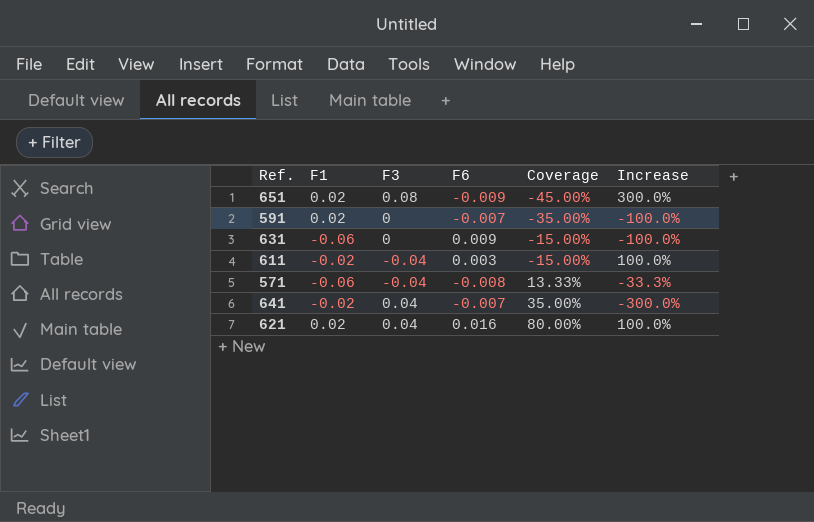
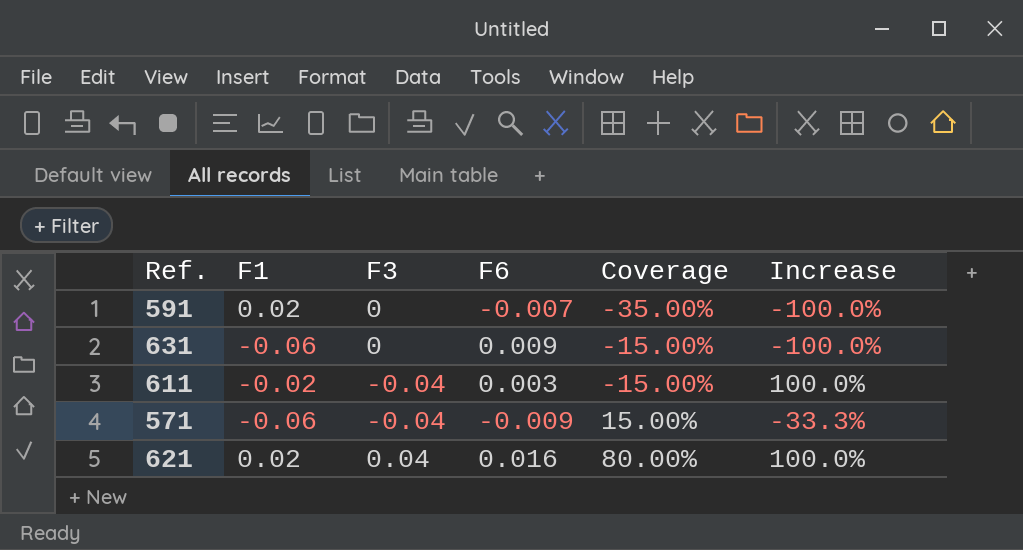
row 651: 0.02 | 0.08 | -0.009 | -45.00% | 300.0% -> none
row 641: -0.02 | 0.04 | -0.007 | 35.00% | -300.0% -> none
571 | F6: -0.008 -> -0.009
571 | Coverage: 13.33% -> 15.00%

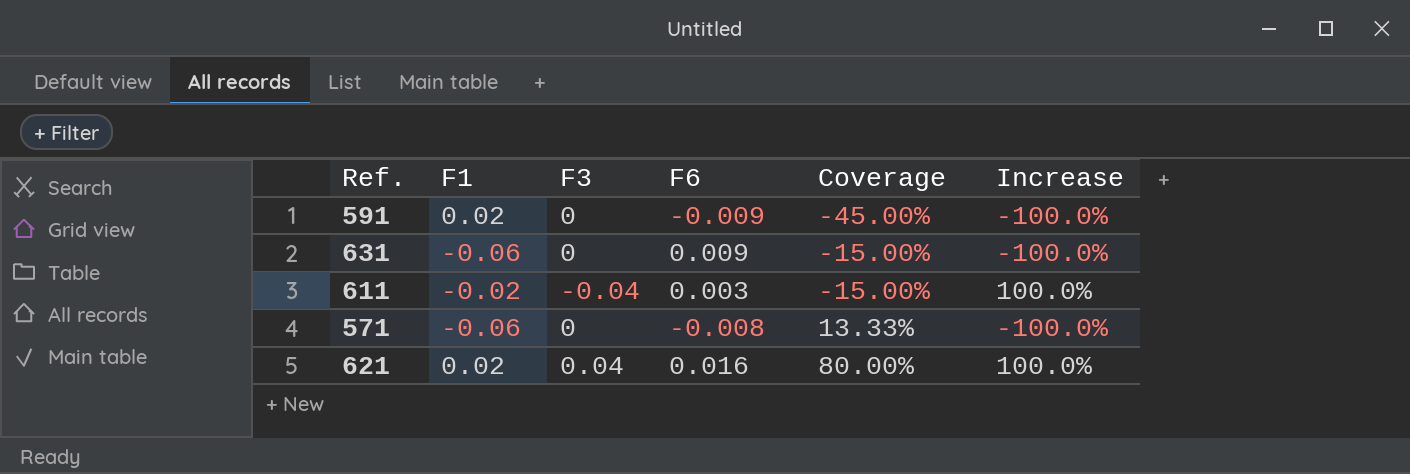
591 | F6: -0.007 -> -0.009
591 | Coverage: -35.00% -> -45.00%
571 | F3: -0.04 -> 0
571 | F6: -0.009 -> -0.008
571 | Coverage: 15.00% -> 13.33%
571 | Increase: -33.3% -> -100.0%

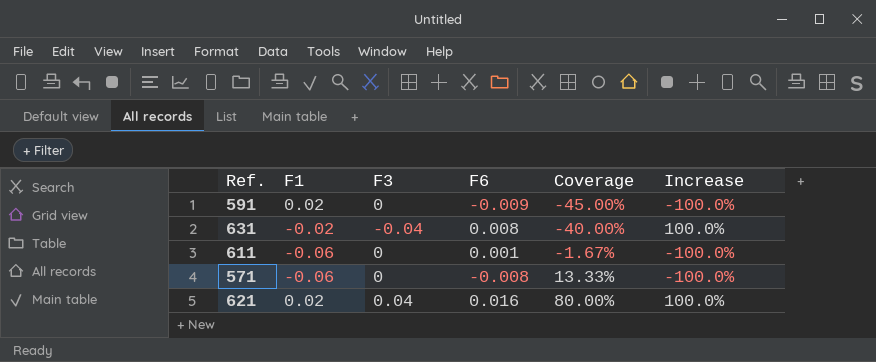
631 | F1: -0.06 -> -0.02
631 | F3: 0 -> -0.04
631 | F6: 0.009 -> 0.008
631 | Coverage: -15.00% -> -40.00%
631 | Increase: -100.0% -> 100.0%
611 | F1: -0.02 -> -0.06
611 | F3: -0.04 -> 0
611 | F6: 0.003 -> 0.001
611 | Coverage: -15.00% -> -1.67%
611 | Increase: 100.0% -> -100.0%

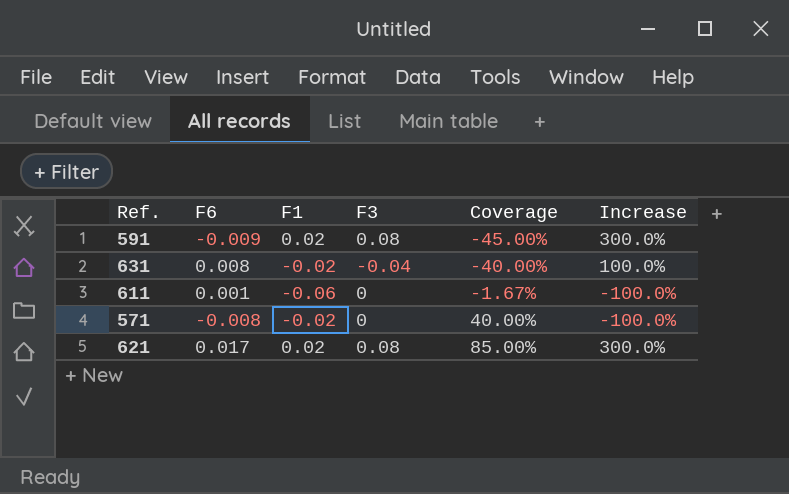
column F6 | position: 4 -> 2
591 | F3: 0 -> 0.08
591 | Increase: -100.0% -> 300.0%
571 | F1: -0.06 -> -0.02
571 | Coverage: 13.33% -> 40.00%
621 | F6: 0.016 -> 0.017
621 | F3: 0.04 -> 0.08
621 | Coverage: 80.00% -> 85.00%
621 | Increase: 100.0% -> 300.0%

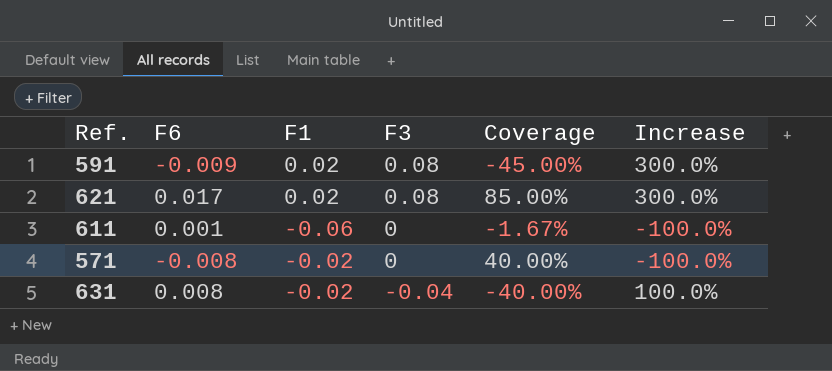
row order: Coverage ascending -> F3 descending

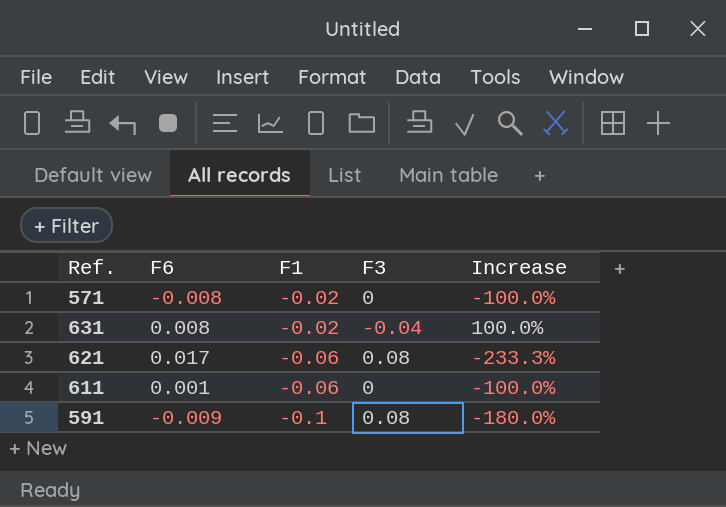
row order: F3 descending -> F1 descending
column Coverage | formula: [F6] / [F1] -> none
621 | F1: 0.02 -> -0.06
621 | Increase: 300.0% -> -233.3%
591 | F1: 0.02 -> -0.1
591 | Increase: 300.0% -> -180.0%

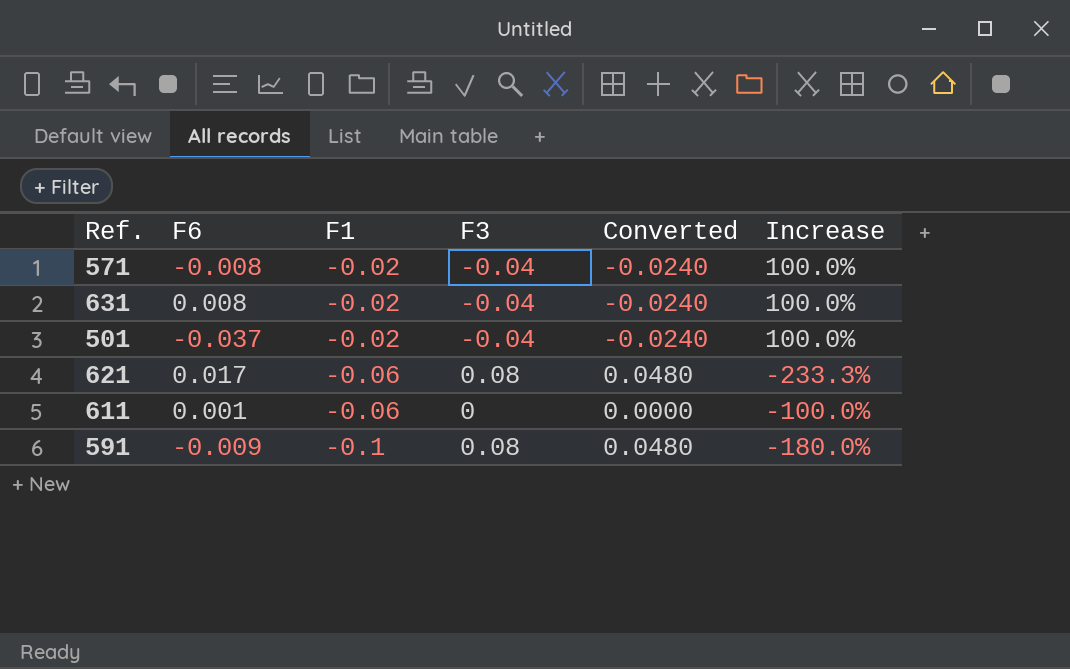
column Converted | formula: none -> [F3] * 0.6
571 | F3: 0 -> -0.04
571 | Increase: -100.0% -> 100.0%
row 501: none -> -0.037 | -0.02 | -0.04 | -0.0240 | 100.0%

